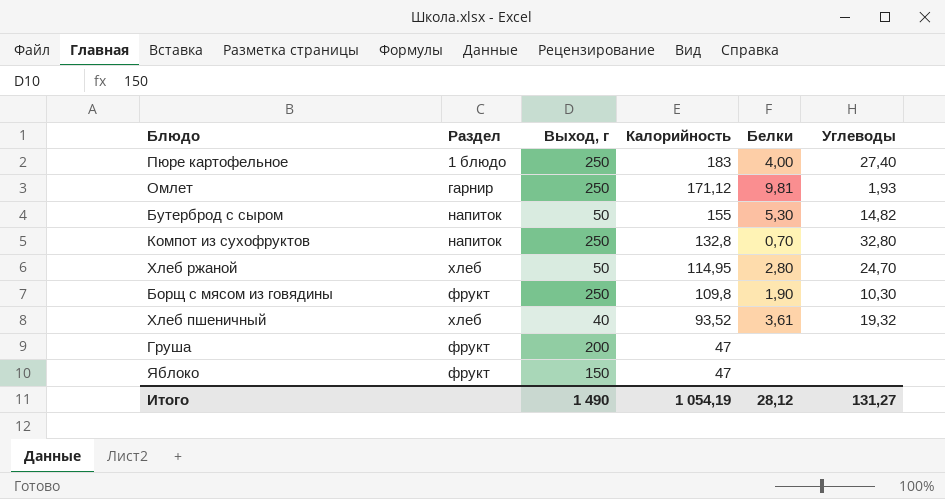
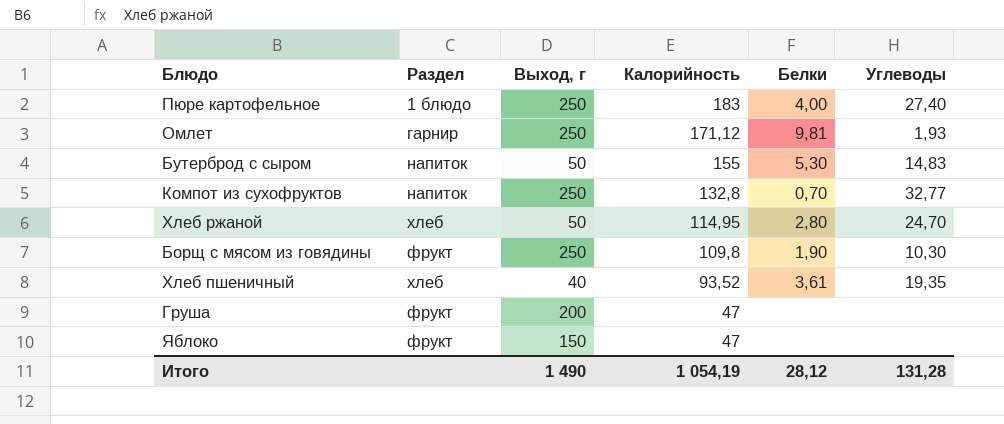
Бутерброд с сыром | Углеводы: 14,82 -> 14,83
Компот из сухофруктов | Углеводы: 32,80 -> 32,77
Хлеб пшеничный | Углеводы: 19,32 -> 19,35
Итого | Углеводы: 131,27 -> 131,28

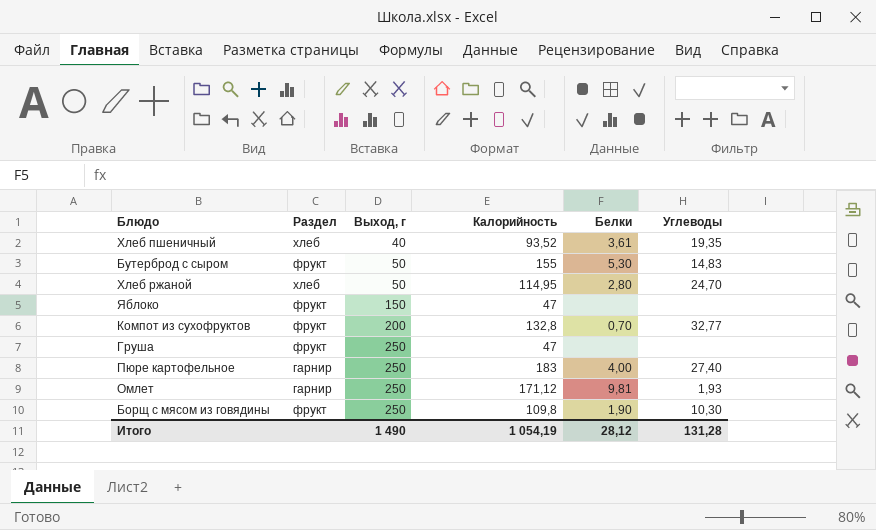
row order: Калорийность descending -> Выход, г ascending
Бутерброд с сыром | Раздел: напиток -> фрукт
Компот из сухофруктов | Раздел: напиток -> фрукт
Компот из сухофруктов | Выход, г: 250 -> 200
Груша | Выход, г: 200 -> 250
Пюре картофельное | Раздел: 1 блюдо -> гарнир

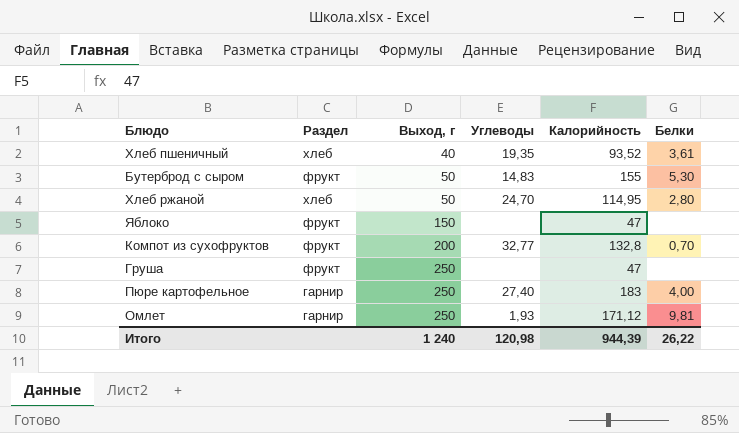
column Углеводы | position: 6 -> 4
row Борщ с мясом из говядины: фрукт | 250 | 109,8 | 1,90 | 10,30 -> none
Итого | Выход, г: 1 490 -> 1 240
Итого | Углеводы: 131,28 -> 120,98
Итого | Калорийность: 1 054,19 -> 944,39
Итого | Белки: 28,12 -> 26,22

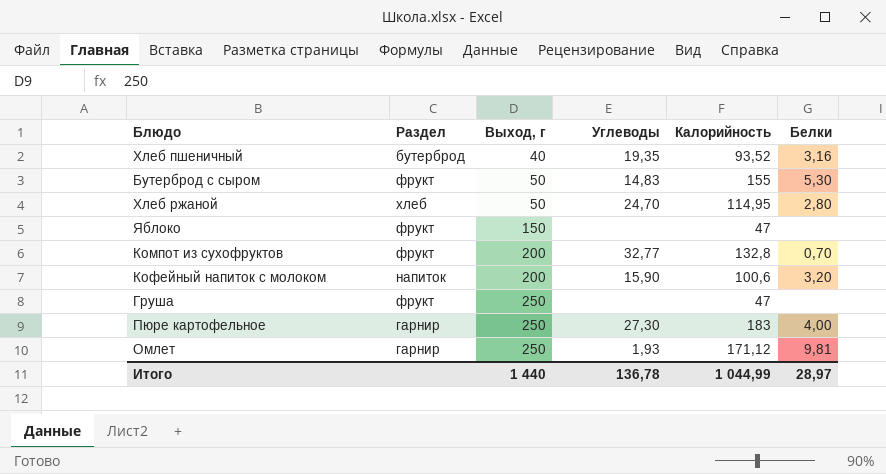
Хлеб пшеничный | Раздел: хлеб -> бутерброд
Хлеб пшеничный | Белки: 3,61 -> 3,16
row Кофейный напиток с молоком: none -> напиток | 200 | 15,90 | 100,6 | 3,20
Пюре картофельное | Углеводы: 27,40 -> 27,30
Итого | Выход, г: 1 240 -> 1 440
Итого | Углеводы: 120,98 -> 136,78
Итого | Калорийность: 944,39 -> 1 044,99
Итого | Белки: 26,22 -> 28,97

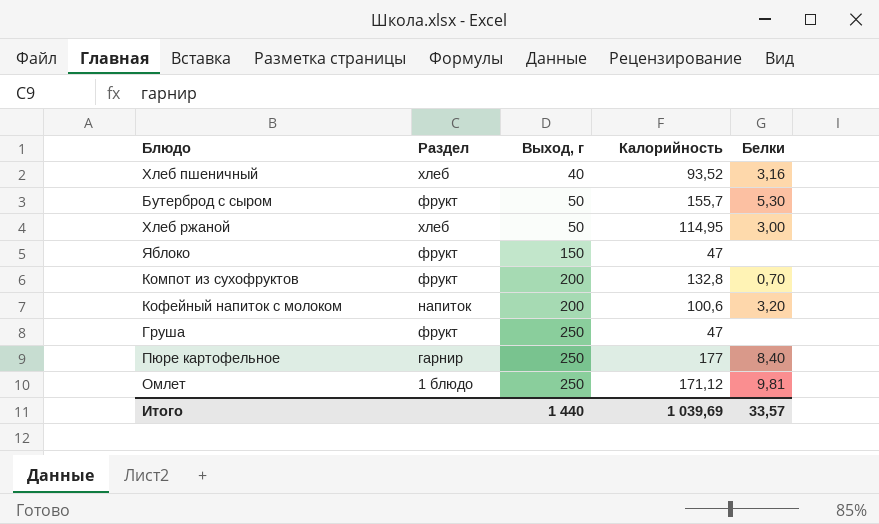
column Углеводы | position: 4 -> none
Хлеб пшеничный | Раздел: бутерброд -> хлеб
Бутерброд с сыром | Калорийность: 155 -> 155,7
Хлеб ржаной | Белки: 2,80 -> 3,00
Пюре картофельное | Калорийность: 183 -> 177
Пюре картофельное | Белки: 4,00 -> 8,40
Омлет | Раздел: гарнир -> 1 блюдо
Итого | Калорийность: 1 044,99 -> 1 039,69
Итого | Белки: 28,97 -> 33,57

